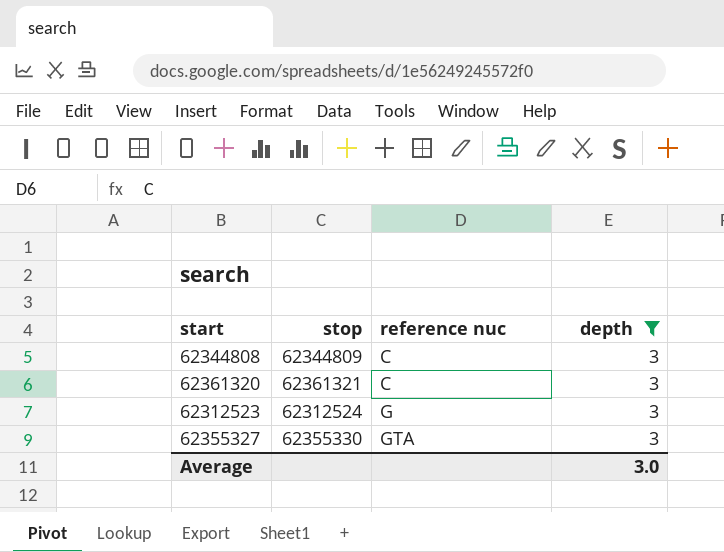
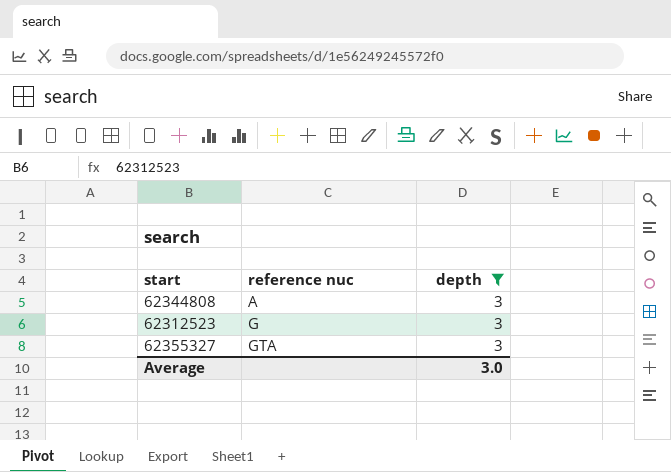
column stop | position: 2 -> none
row 62361320: 62361321 | C | 3 -> none
62344808 | reference nuc: C -> A

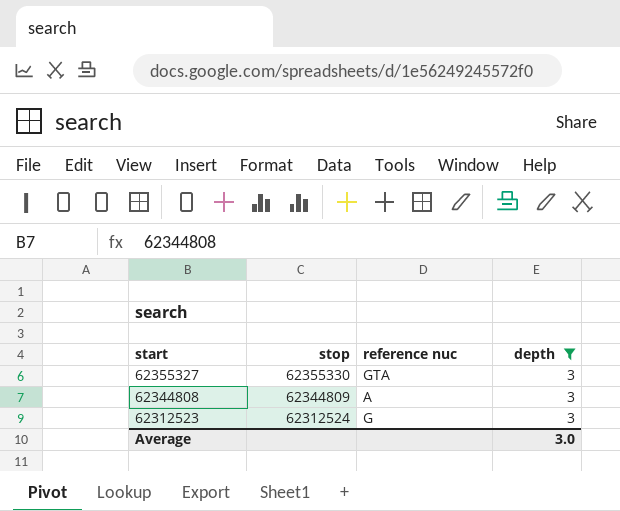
row order: reference nuc ascending -> start descending
column stop | position: none -> 2

